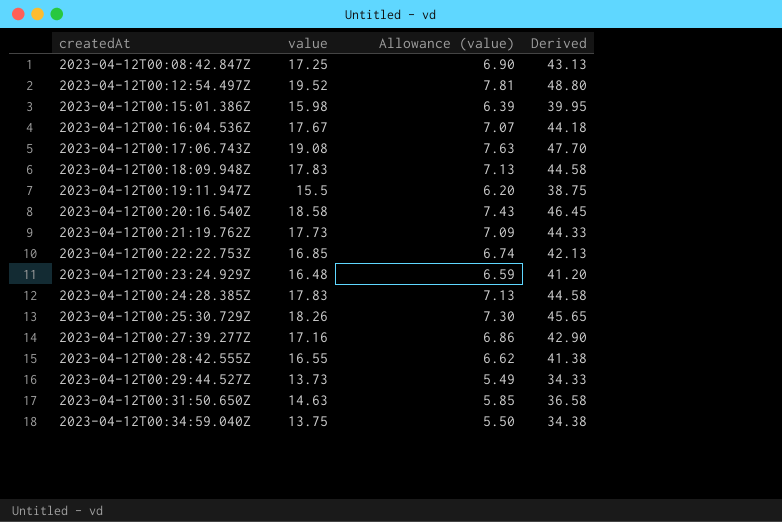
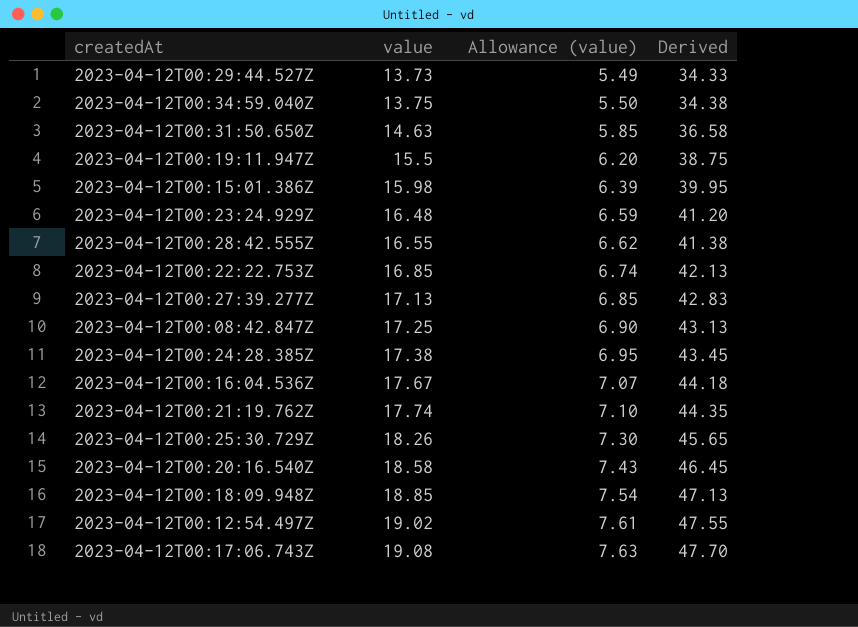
row order: createdAt ascending -> value ascending
2023-04-12T00:27:39.277Z | value: 17.16 -> 17.13
2023-04-12T00:27:39.277Z | Allowance (value): 6.86 -> 6.85
2023-04-12T00:27:39.277Z | Derived: 42.90 -> 42.83
2023-04-12T00:24:28.385Z | value: 17.83 -> 17.38
2023-04-12T00:24:28.385Z | Allowance (value): 7.13 -> 6.95
2023-04-12T00:24:28.385Z | Derived: 44.58 -> 43.45
2023-04-12T00:21:19.762Z | value: 17.73 -> 17.74
2023-04-12T00:21:19.762Z | Allowance (value): 7.09 -> 7.10
2023-04-12T00:21:19.762Z | Derived: 44.33 -> 44.35
2023-04-12T00:18:09.948Z | value: 17.83 -> 18.85
2023-04-12T00:18:09.948Z | Allowance (value): 7.13 -> 7.54
2023-04-12T00:18:09.948Z | Derived: 44.58 -> 47.13
2023-04-12T00:12:54.497Z | value: 19.52 -> 19.02
2023-04-12T00:12:54.497Z | Allowance (value): 7.81 -> 7.61
2023-04-12T00:12:54.497Z | Derived: 48.80 -> 47.55

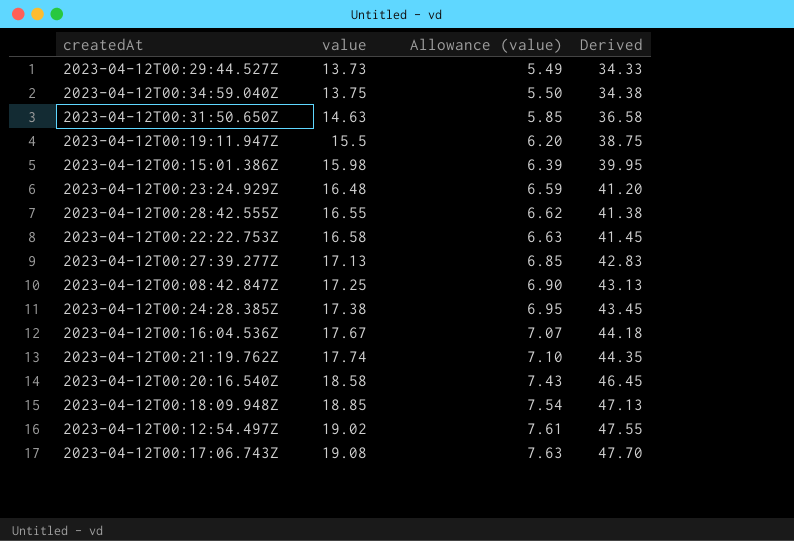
row 2023-04-12T00:25:30.729Z: 18.26 | 7.30 | 45.65 -> none
2023-04-12T00:22:22.753Z | value: 16.85 -> 16.58
2023-04-12T00:22:22.753Z | Allowance (value): 6.74 -> 6.63
2023-04-12T00:22:22.753Z | Derived: 42.13 -> 41.45

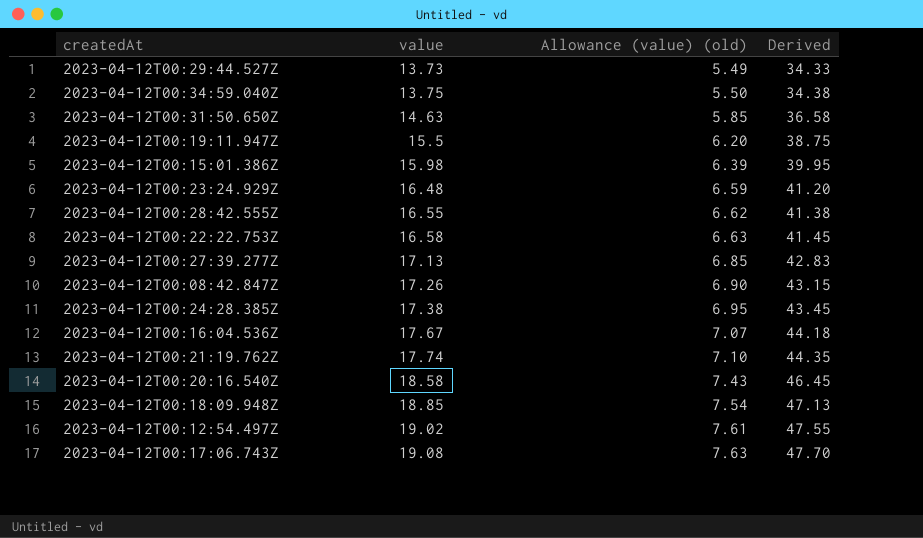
column name: Allowance (value) -> Allowance (value) (old)
2023-04-12T00:08:42.847Z | value: 17.25 -> 17.26
2023-04-12T00:08:42.847Z | Derived: 43.13 -> 43.15

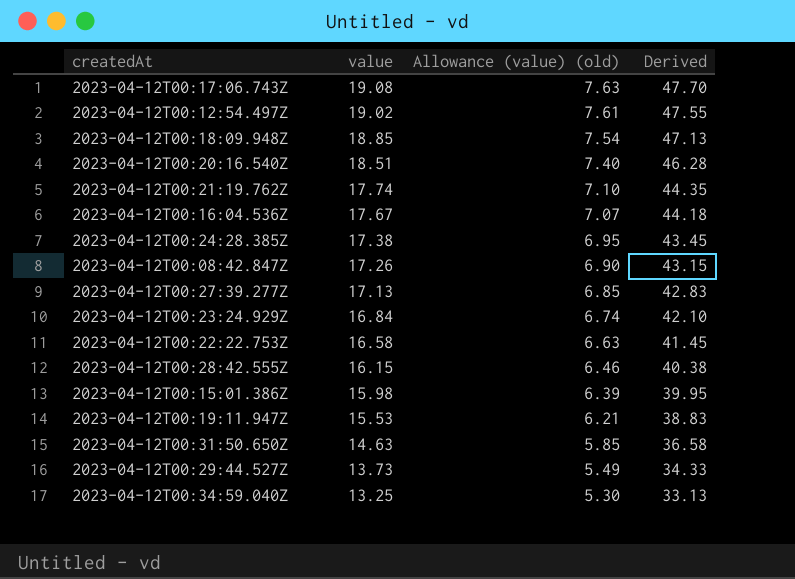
row order: value ascending -> value descending
2023-04-12T00:20:16.540Z | value: 18.58 -> 18.51
2023-04-12T00:20:16.540Z | Allowance (value) (old): 7.43 -> 7.40
2023-04-12T00:20:16.540Z | Derived: 46.45 -> 46.28
2023-04-12T00:23:24.929Z | value: 16.48 -> 16.84
2023-04-12T00:23:24.929Z | Allowance (value) (old): 6.59 -> 6.74
2023-04-12T00:23:24.929Z | Derived: 41.20 -> 42.10
2023-04-12T00:28:42.555Z | value: 16.55 -> 16.15
2023-04-12T00:28:42.555Z | Allowance (value) (old): 6.62 -> 6.46
2023-04-12T00:28:42.555Z | Derived: 41.38 -> 40.38
2023-04-12T00:19:11.947Z | value: 15.5 -> 15.53
2023-04-12T00:19:11.947Z | Allowance (value) (old): 6.20 -> 6.21
2023-04-12T00:19:11.947Z | Derived: 38.75 -> 38.83
2023-04-12T00:34:59.040Z | value: 13.75 -> 13.25
2023-04-12T00:34:59.040Z | Allowance (value) (old): 5.50 -> 5.30
2023-04-12T00:34:59.040Z | Derived: 34.38 -> 33.13

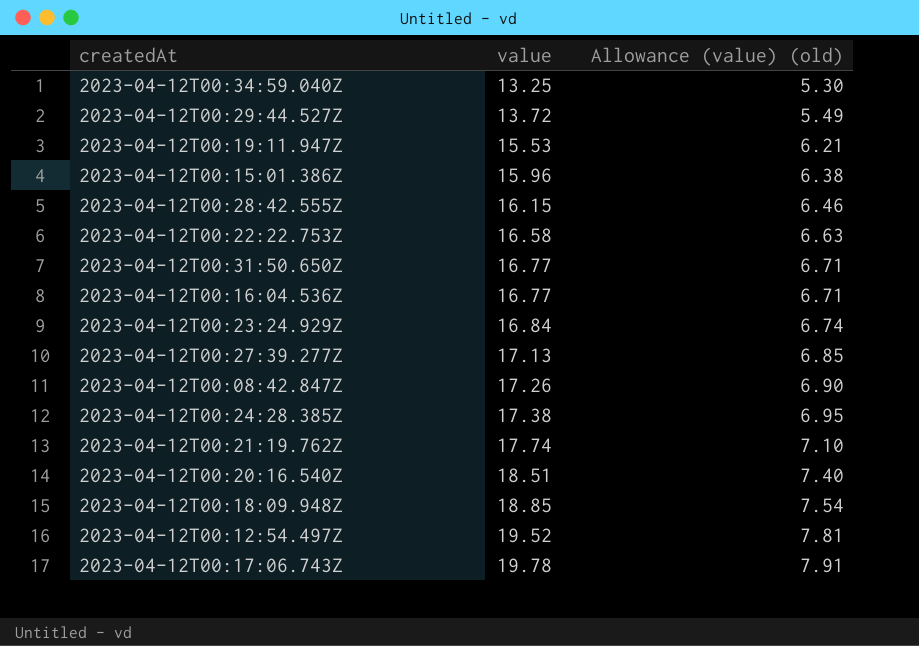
row order: value descending -> value ascending
column Derived | formula: [value] * 2.5 -> none
2023-04-12T00:29:44.527Z | value: 13.73 -> 13.72
2023-04-12T00:15:01.386Z | value: 15.98 -> 15.96
2023-04-12T00:15:01.386Z | Allowance (value) (old): 6.39 -> 6.38
2023-04-12T00:31:50.650Z | value: 14.63 -> 16.77
2023-04-12T00:31:50.650Z | Allowance (value) (old): 5.85 -> 6.71
2023-04-12T00:16:04.536Z | value: 17.67 -> 16.77
2023-04-12T00:16:04.536Z | Allowance (value) (old): 7.07 -> 6.71
2023-04-12T00:12:54.497Z | value: 19.02 -> 19.52
2023-04-12T00:12:54.497Z | Allowance (value) (old): 7.61 -> 7.81
2023-04-12T00:17:06.743Z | value: 19.08 -> 19.78
2023-04-12T00:17:06.743Z | Allowance (value) (old): 7.63 -> 7.91

